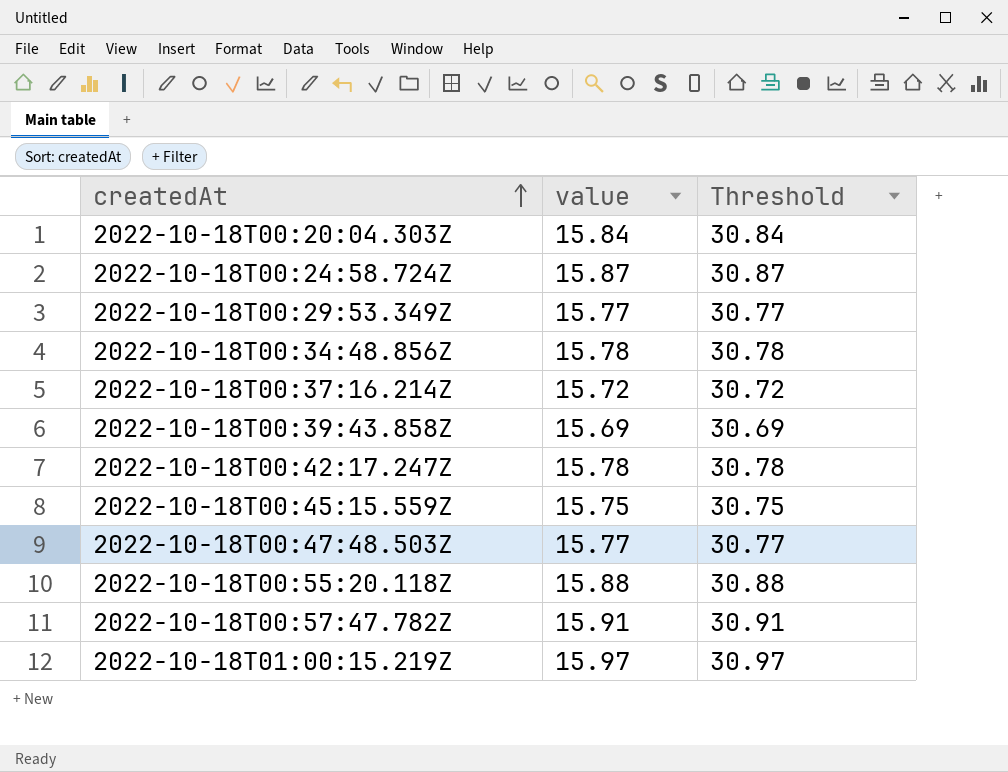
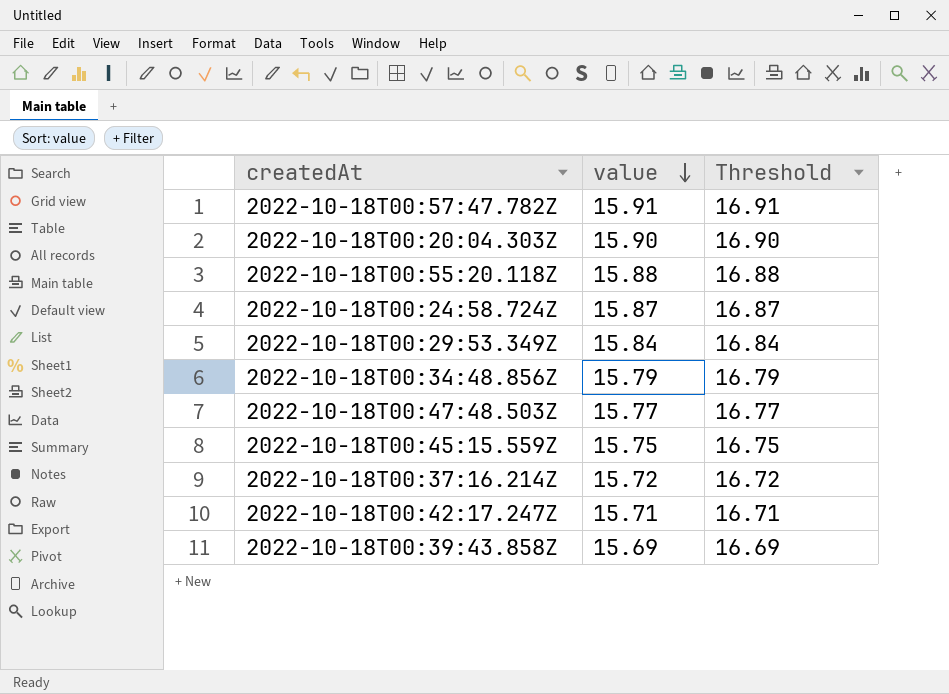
row order: createdAt ascending -> value descending
column Threshold | formula: [value] + 15 -> [value] + 1
row 2022-10-18T01:00:15.219Z: 15.97 | 30.97 -> none
2022-10-18T00:20:04.303Z | value: 15.84 -> 15.90
2022-10-18T00:29:53.349Z | value: 15.77 -> 15.84
2022-10-18T00:34:48.856Z | value: 15.78 -> 15.79
2022-10-18T00:42:17.247Z | value: 15.78 -> 15.71

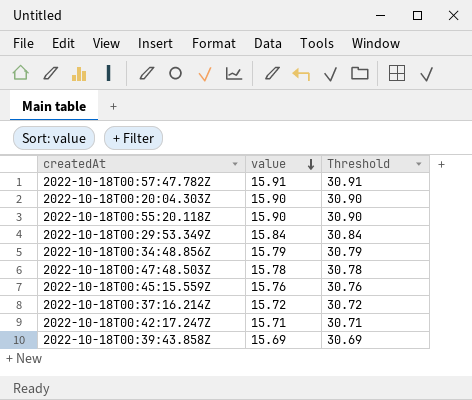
column Threshold | formula: [value] + 1 -> [value] + 15
row 2022-10-18T00:24:58.724Z: 15.87 | 16.87 -> none
2022-10-18T00:55:20.118Z | value: 15.88 -> 15.90
2022-10-18T00:47:48.503Z | value: 15.77 -> 15.78
2022-10-18T00:45:15.559Z | value: 15.75 -> 15.76

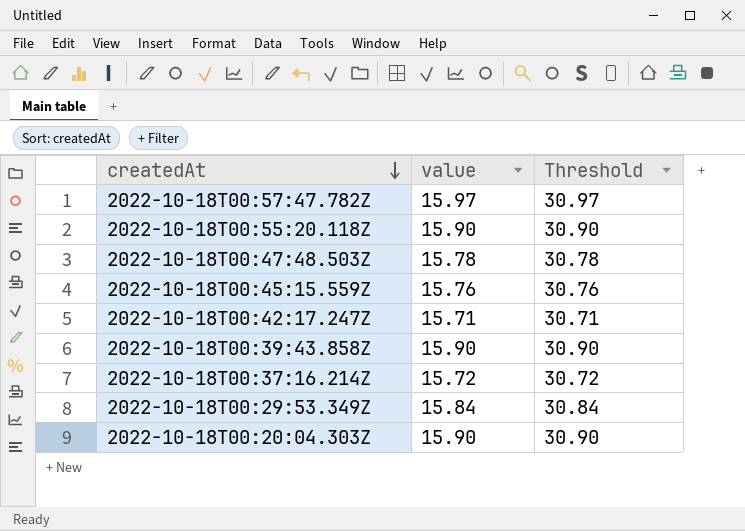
row order: value descending -> createdAt descending
row 2022-10-18T00:34:48.856Z: 15.79 | 30.79 -> none
2022-10-18T00:57:47.782Z | value: 15.91 -> 15.97
2022-10-18T00:57:47.782Z | Threshold: 30.91 -> 30.97
2022-10-18T00:39:43.858Z | value: 15.69 -> 15.90
2022-10-18T00:39:43.858Z | Threshold: 30.69 -> 30.90

